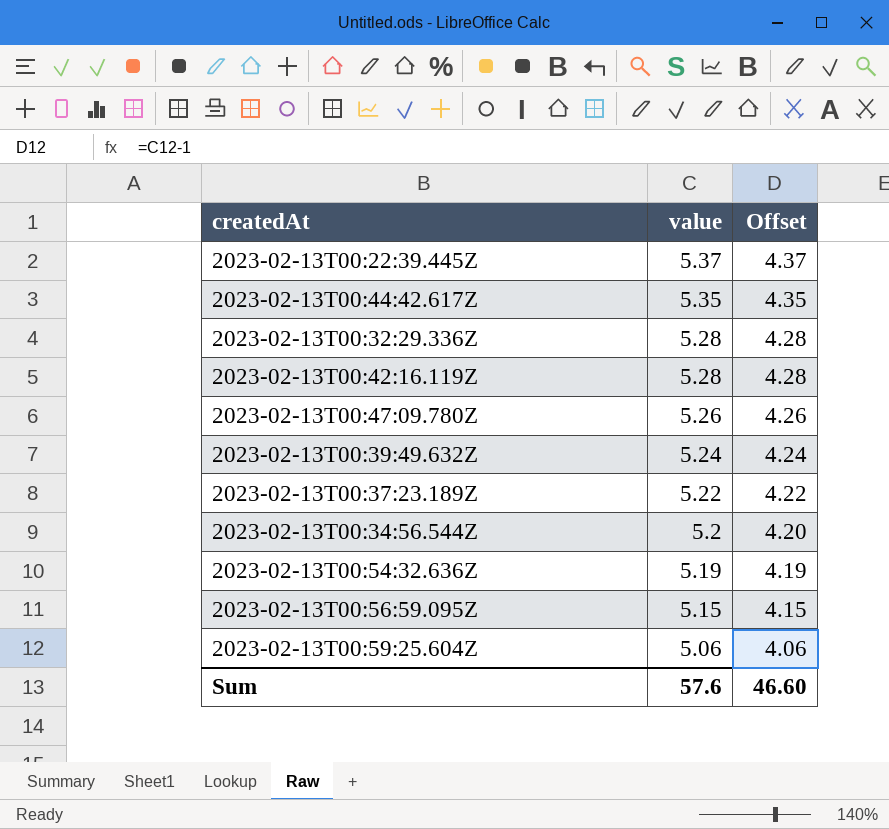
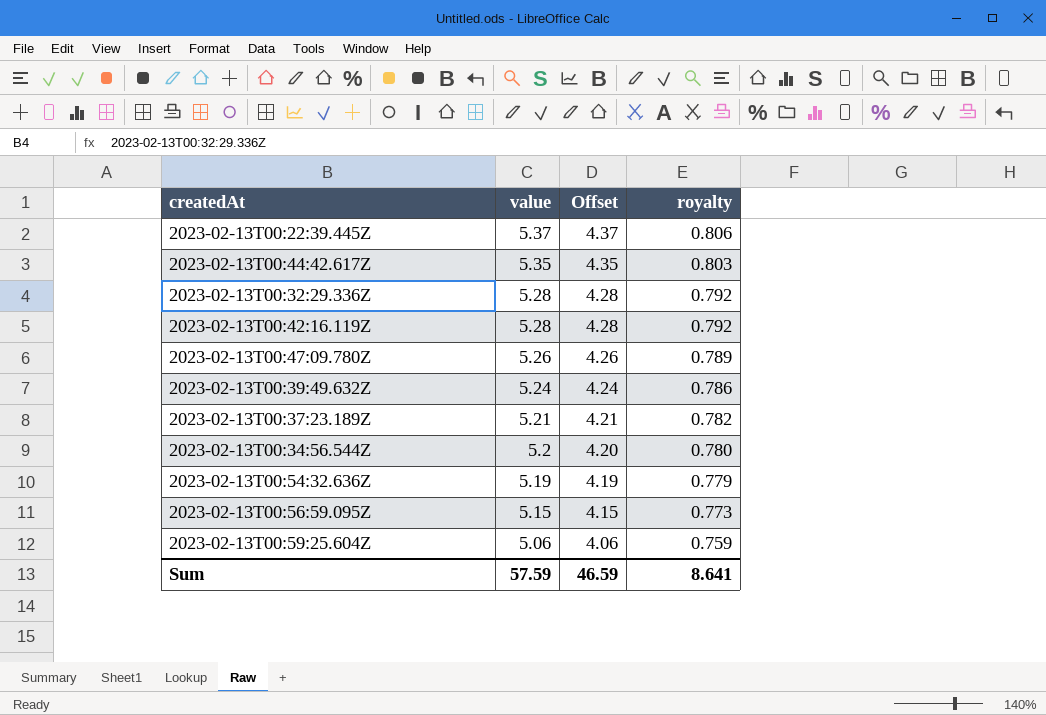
column royalty | formula: none -> [value] * 0.15
2023-02-13T00:37:23.189Z | value: 5.22 -> 5.21
2023-02-13T00:37:23.189Z | Offset: 4.22 -> 4.21
Sum | value: 57.6 -> 57.59
Sum | Offset: 46.60 -> 46.59

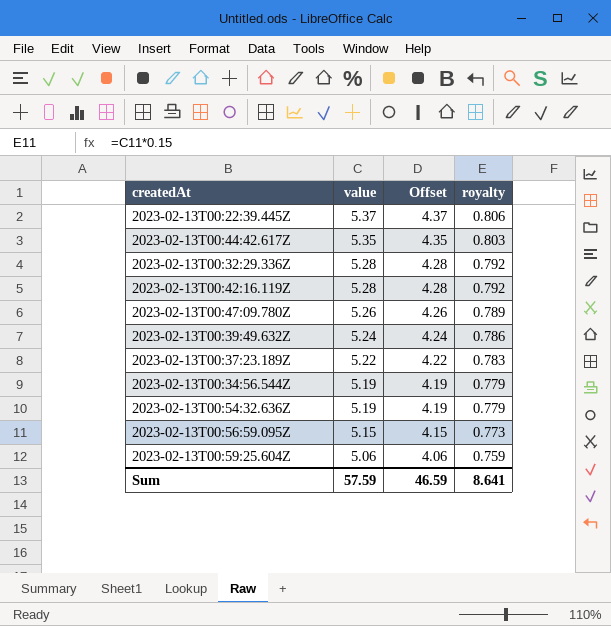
2023-02-13T00:37:23.189Z | value: 5.21 -> 5.22
2023-02-13T00:37:23.189Z | Offset: 4.21 -> 4.22
2023-02-13T00:37:23.189Z | royalty: 0.782 -> 0.783
2023-02-13T00:34:56.544Z | value: 5.2 -> 5.19
2023-02-13T00:34:56.544Z | Offset: 4.20 -> 4.19
2023-02-13T00:34:56.544Z | royalty: 0.780 -> 0.779

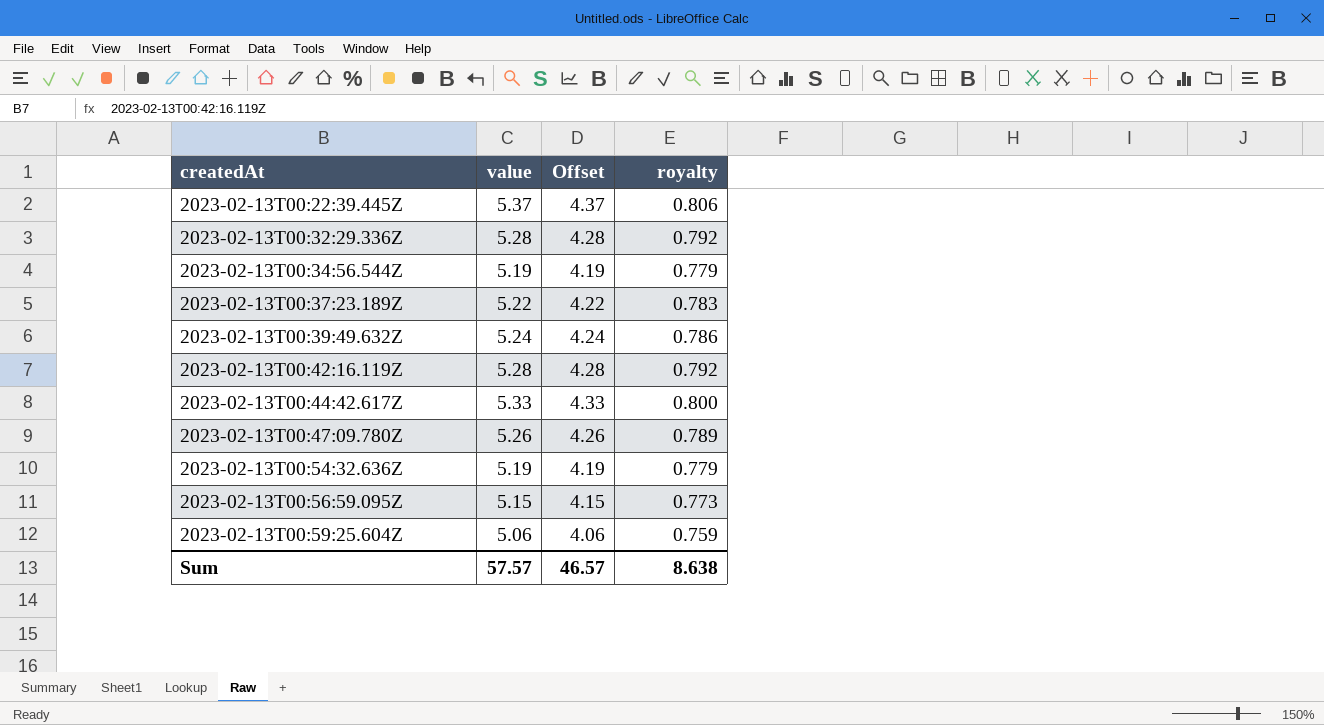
row order: value descending -> createdAt ascending
2023-02-13T00:44:42.617Z | value: 5.35 -> 5.33
2023-02-13T00:44:42.617Z | Offset: 4.35 -> 4.33
2023-02-13T00:44:42.617Z | royalty: 0.803 -> 0.800
Sum | value: 57.59 -> 57.57
Sum | Offset: 46.59 -> 46.57
Sum | royalty: 8.641 -> 8.638

